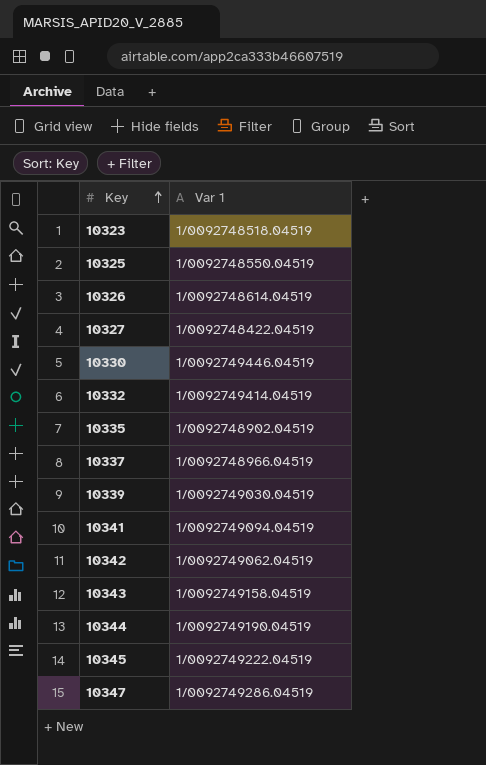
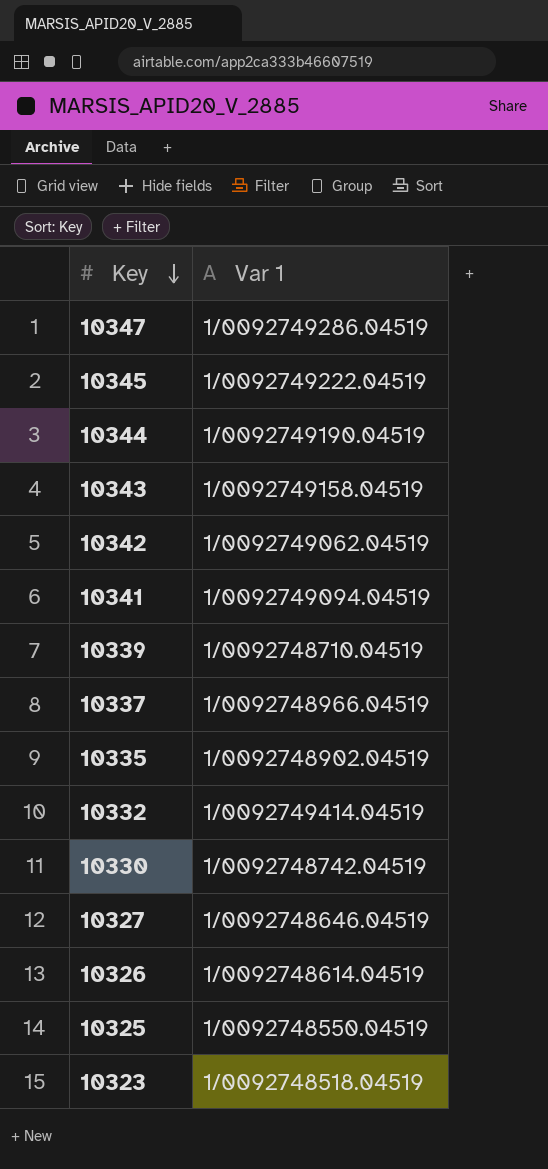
row order: Key ascending -> Key descending
10339 | Var 1: 1/0092749030.04519 -> 1/0092748710.04519
10330 | Var 1: 1/0092749446.04519 -> 1/0092748742.04519
10327 | Var 1: 1/0092748422.04519 -> 1/0092748646.04519

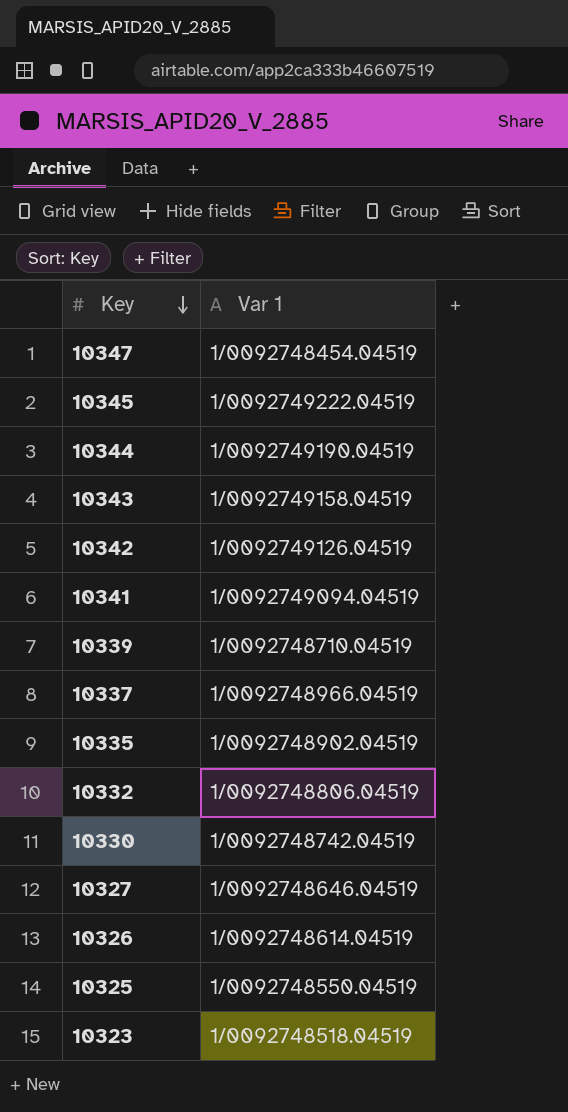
10347 | Var 1: 1/0092749286.04519 -> 1/0092748454.04519
10342 | Var 1: 1/0092749062.04519 -> 1/0092749126.04519
10332 | Var 1: 1/0092749414.04519 -> 1/0092748806.04519

